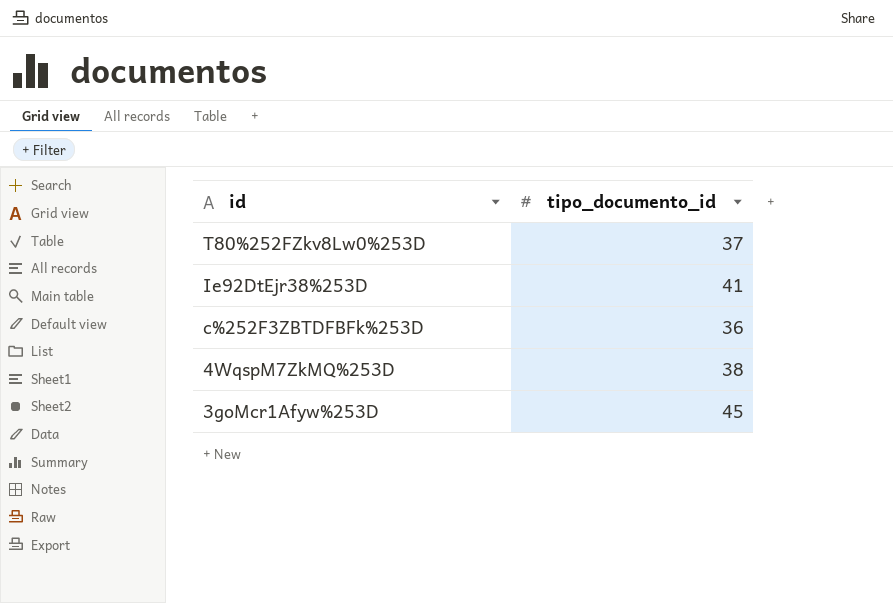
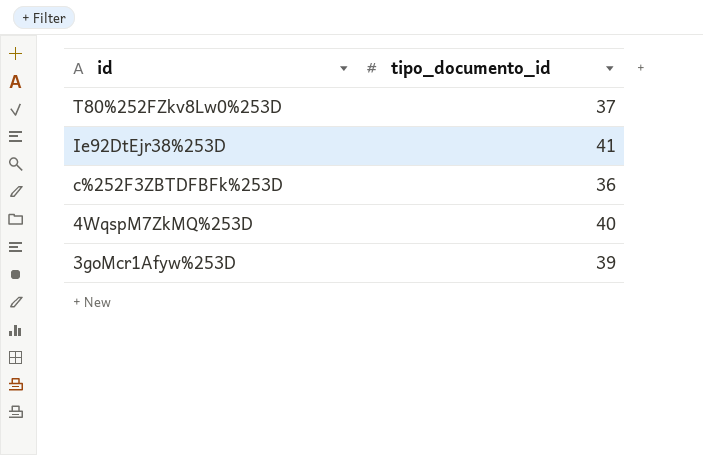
4WqspM7ZkMQ%253D | tipo_documento_id: 38 -> 40
3goMcr1Afyw%253D | tipo_documento_id: 45 -> 39

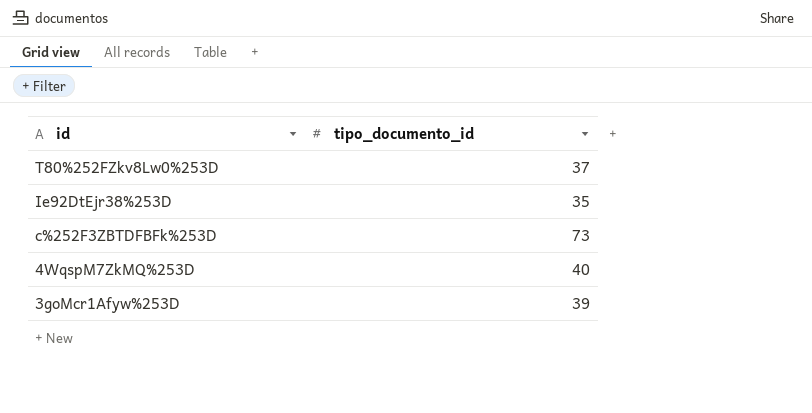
Ie92DtEjr38%253D | tipo_documento_id: 41 -> 35
c%252F3ZBTDFBFk%253D | tipo_documento_id: 36 -> 73

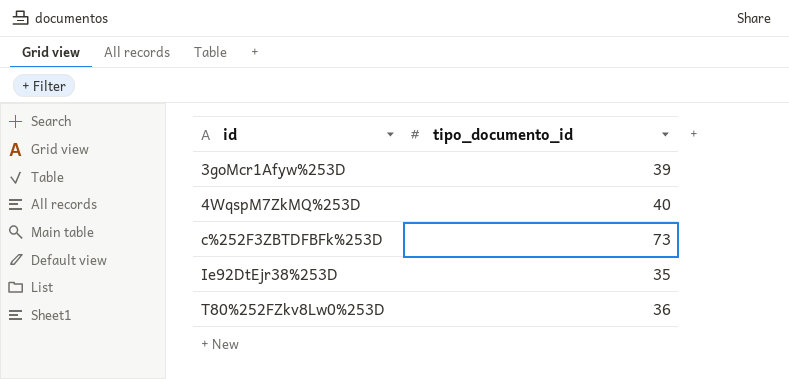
row order: id descending -> id ascending
T80%252FZkv8Lw0%253D | tipo_documento_id: 37 -> 36

